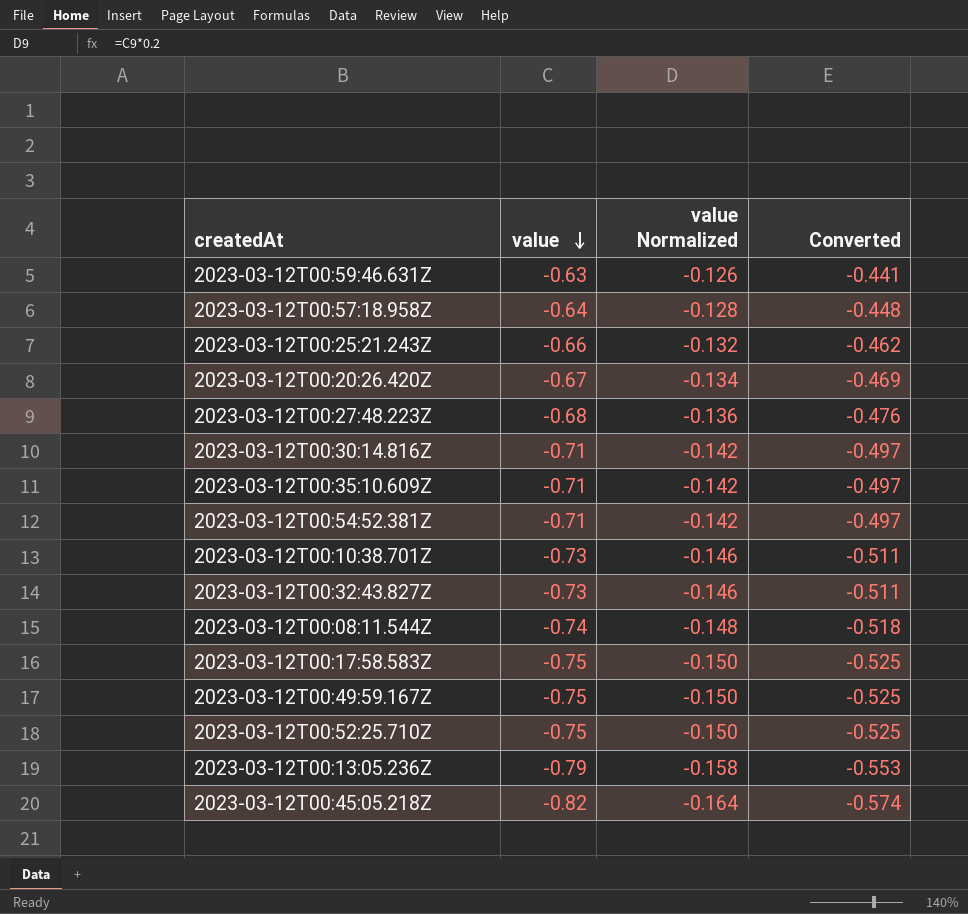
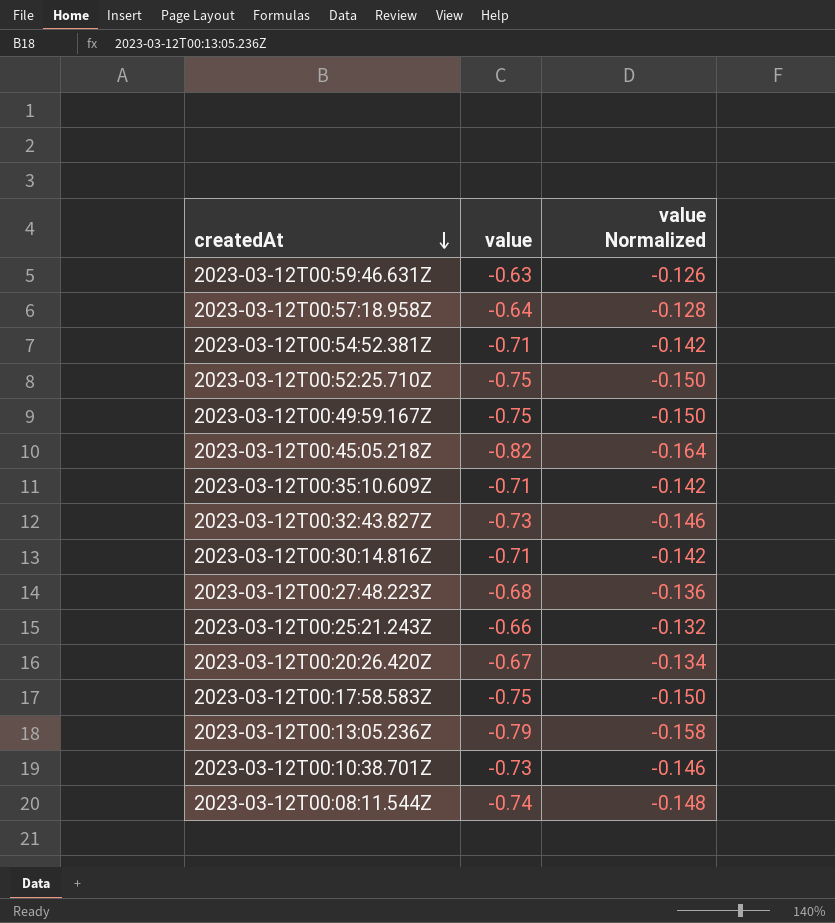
row order: value descending -> createdAt descending
column Converted | formula: [value] * 0.7 -> none

